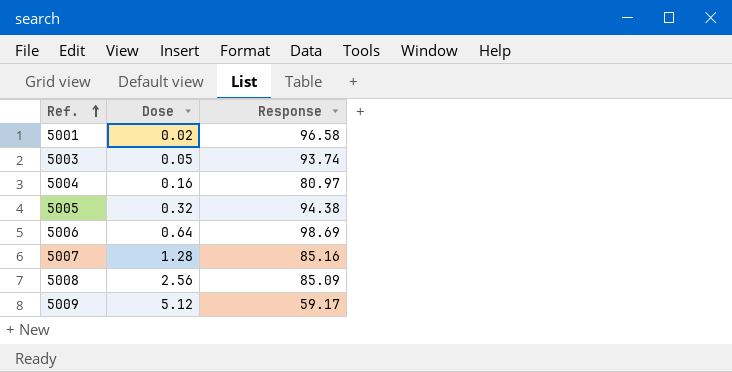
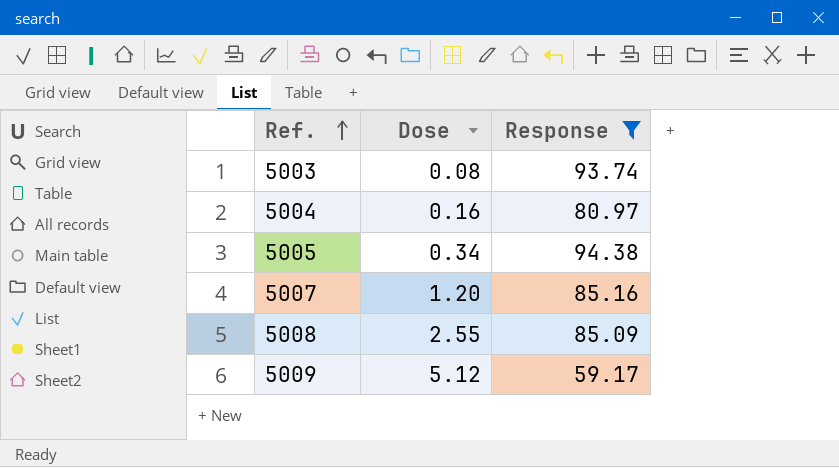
filter: none -> Response <= 94.38
5003 | Dose: 0.05 -> 0.08
5005 | Dose: 0.32 -> 0.34
5007 | Dose: 1.28 -> 1.20
5008 | Dose: 2.56 -> 2.55

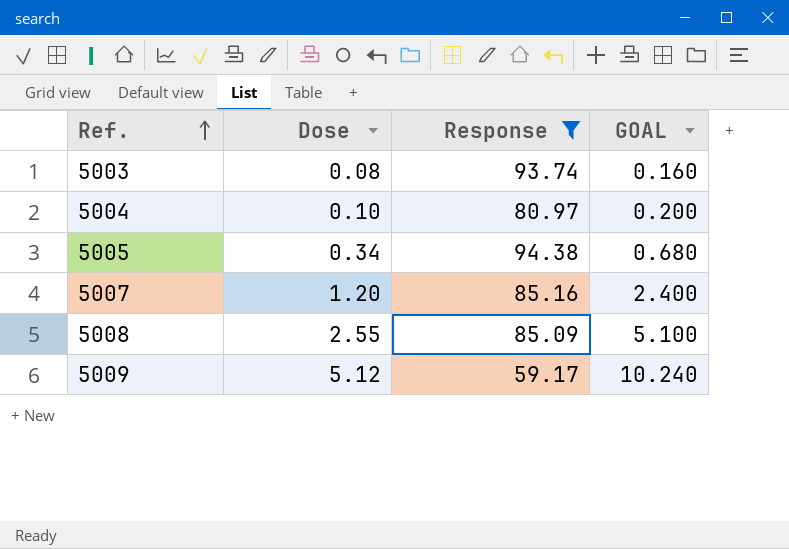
column GOAL | formula: none -> [Dose] * 2
5004 | Dose: 0.16 -> 0.10

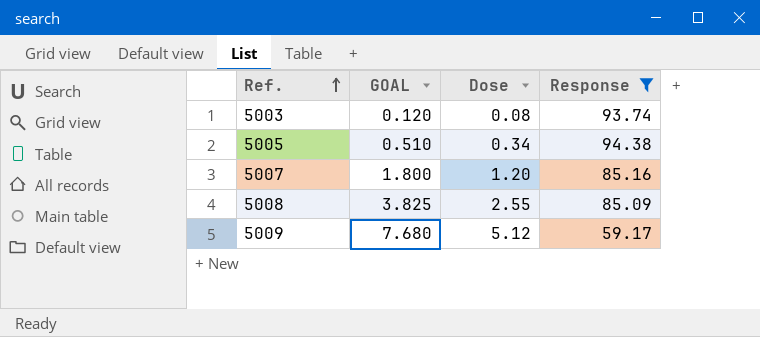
column GOAL | formula: [Dose] * 2 -> [Dose] * 1.5
column GOAL | position: 4 -> 2
row 5004: 0.10 | 80.97 | 0.200 -> none

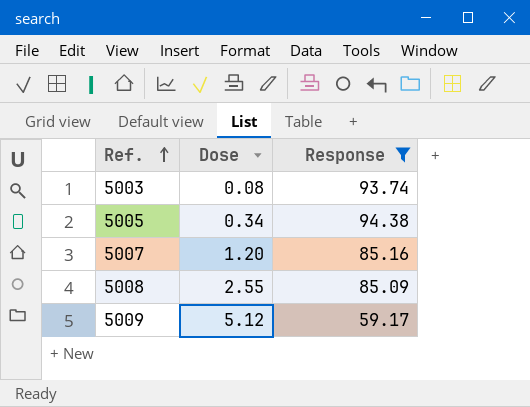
column GOAL | formula: [Dose] * 1.5 -> none

